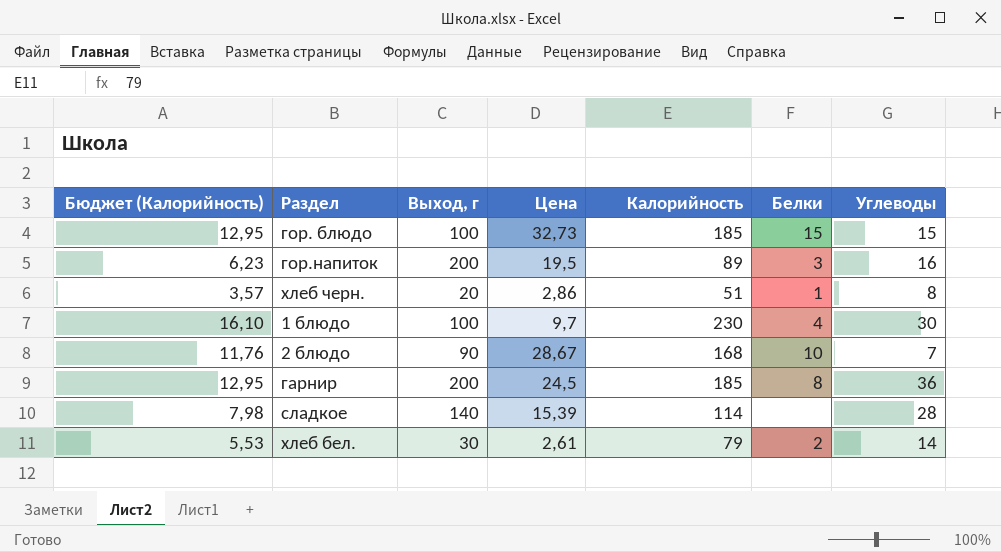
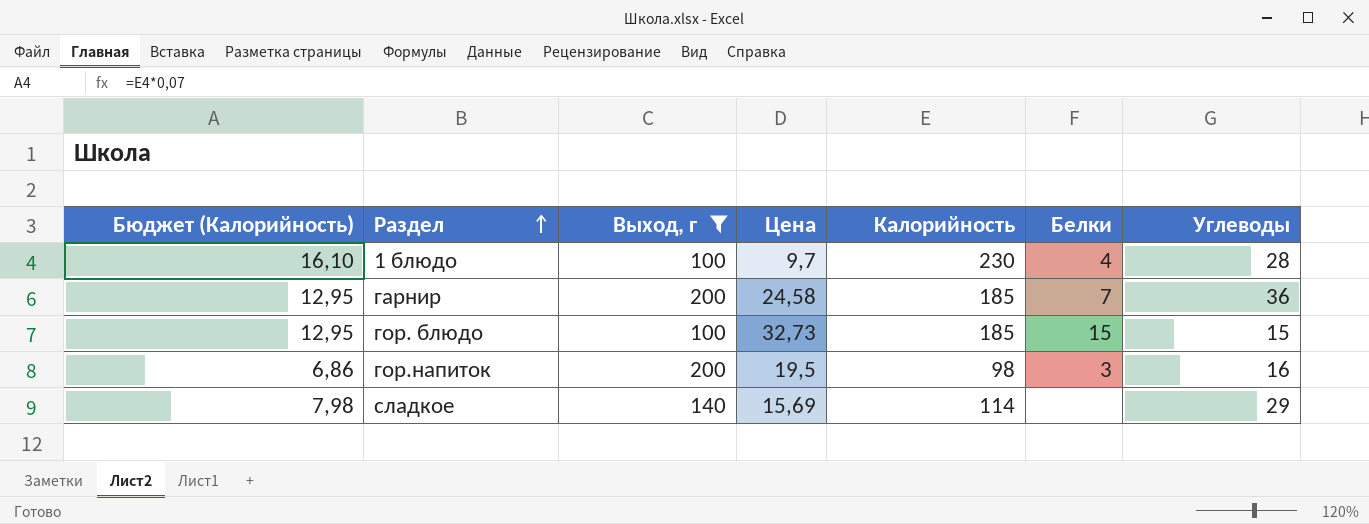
filter: none -> Выход, г >= 100
row order: none -> Раздел ascending
1 блюдо | Углеводы: 30 -> 28
гарнир | Цена: 24,5 -> 24,58
гарнир | Белки: 8 -> 7
гор.напиток | Бюджет (Калорийность): 6,23 -> 6,86
гор.напиток | Калорийность: 89 -> 98
сладкое | Цена: 15,39 -> 15,69
сладкое | Углеводы: 28 -> 29

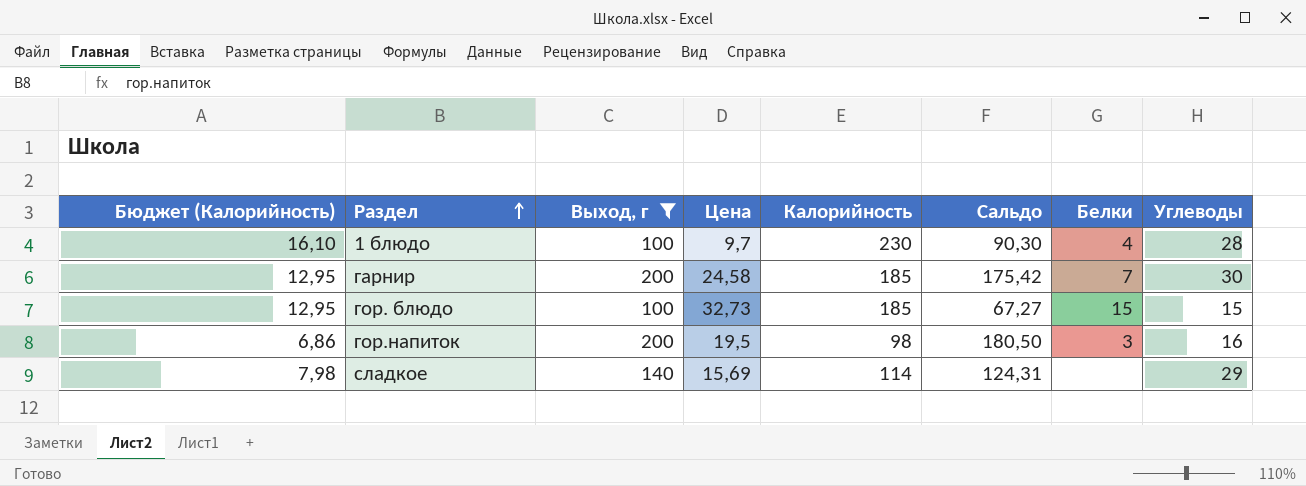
column Сальдо | formula: none -> [Выход, г] - [Цена]
гарнир | Углеводы: 36 -> 30

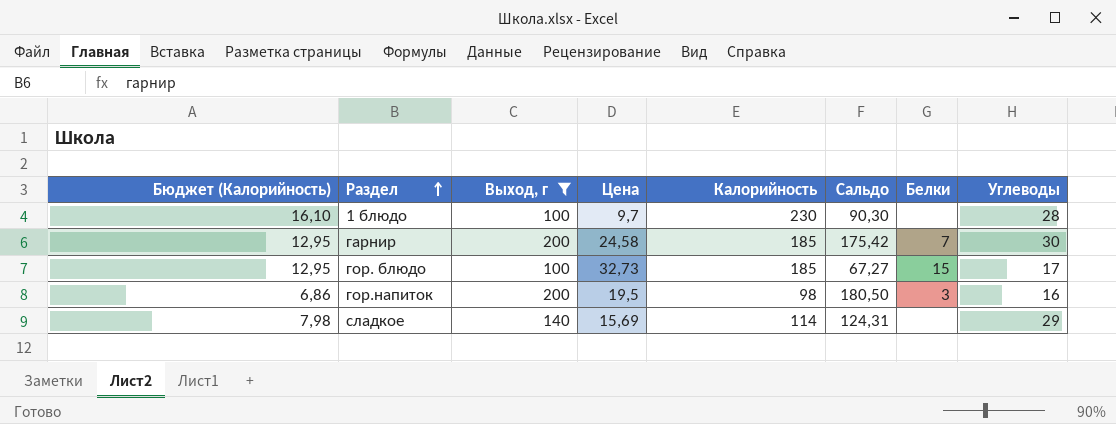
1 блюдо | Белки: 4 -> none
гор. блюдо | Углеводы: 15 -> 17

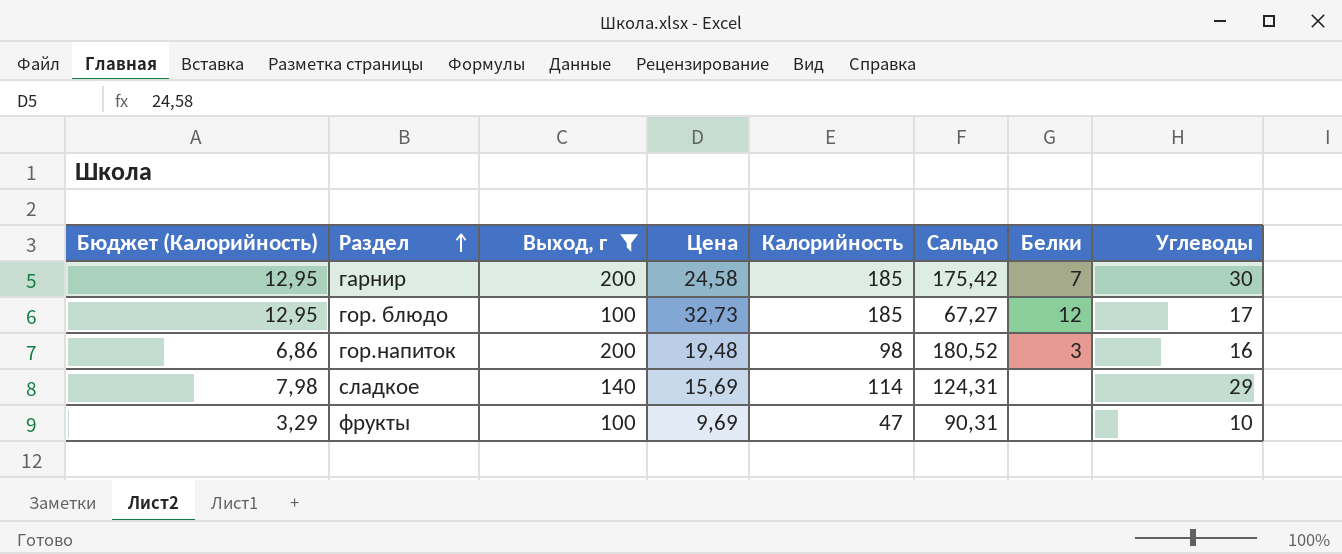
row 1 блюдо: 16,10 | 100 | 9,7 | 230 | 90,30 | none | 28 -> none
гор. блюдо | Белки: 15 -> 12
гор.напиток | Цена: 19,5 -> 19,48
гор.напиток | Сальдо: 180,50 -> 180,52
row фрукты: none -> 3,29 | 100 | 9,69 | 47 | 90,31 | none | 10

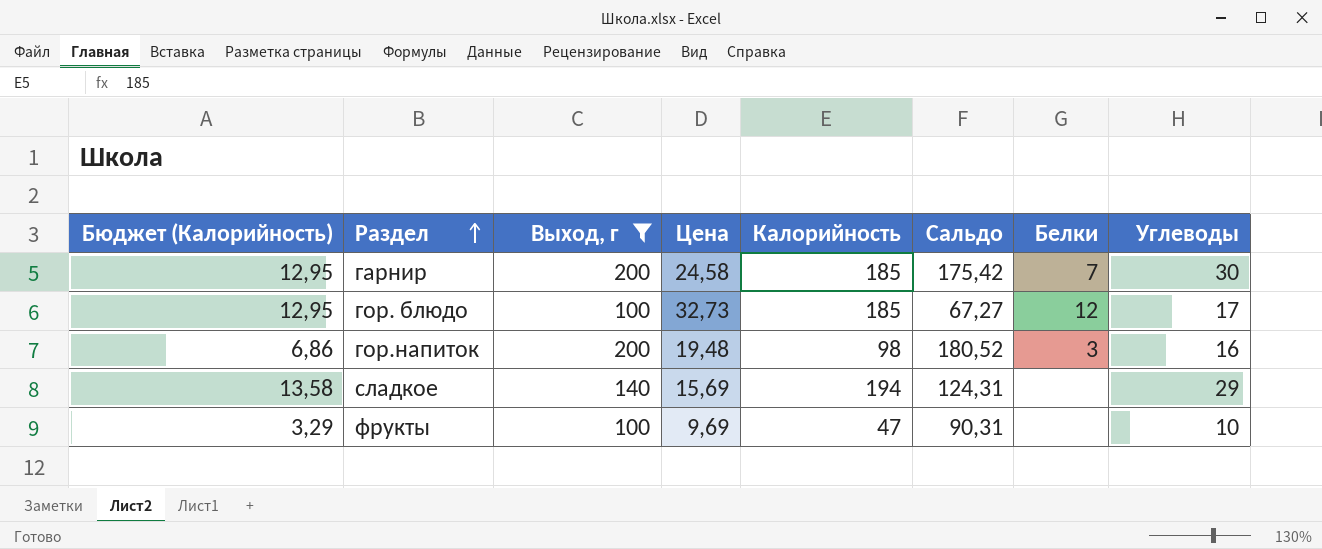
сладкое | Бюджет (Калорийность): 7,98 -> 13,58
сладкое | Калорийность: 114 -> 194

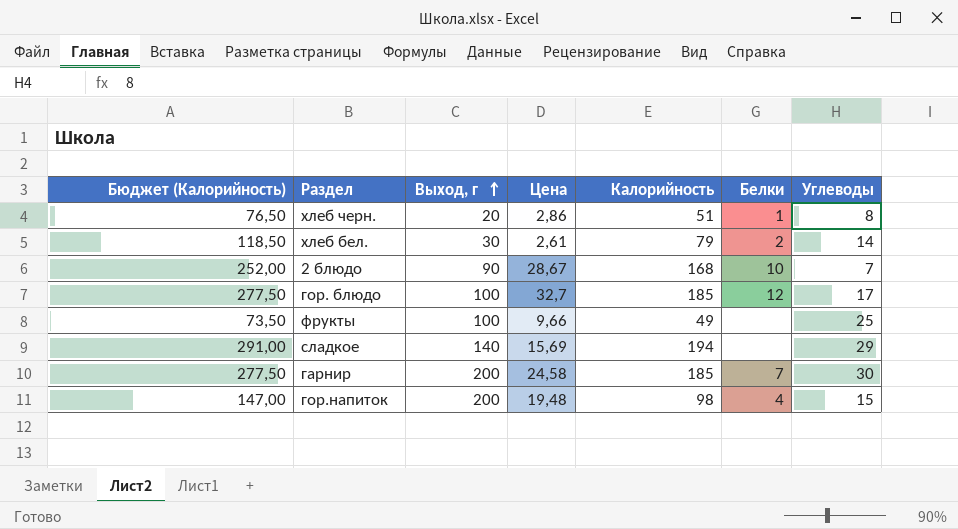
filter: Выход, г >= 100 -> none
row order: Раздел ascending -> Выход, г ascending
column Сальдо | formula: [Выход, г] - [Цена] -> none
column Бюджет (Калорийность) | formula: [Калорийность] * 0,07 -> [Калорийность] * 1,5
гор. блюдо | Цена: 32,73 -> 32,7
фрукты | Цена: 9,69 -> 9,66
фрукты | Калорийность: 47 -> 49
фрукты | Углеводы: 10 -> 25
гор.напиток | Белки: 3 -> 4
гор.напиток | Углеводы: 16 -> 15

